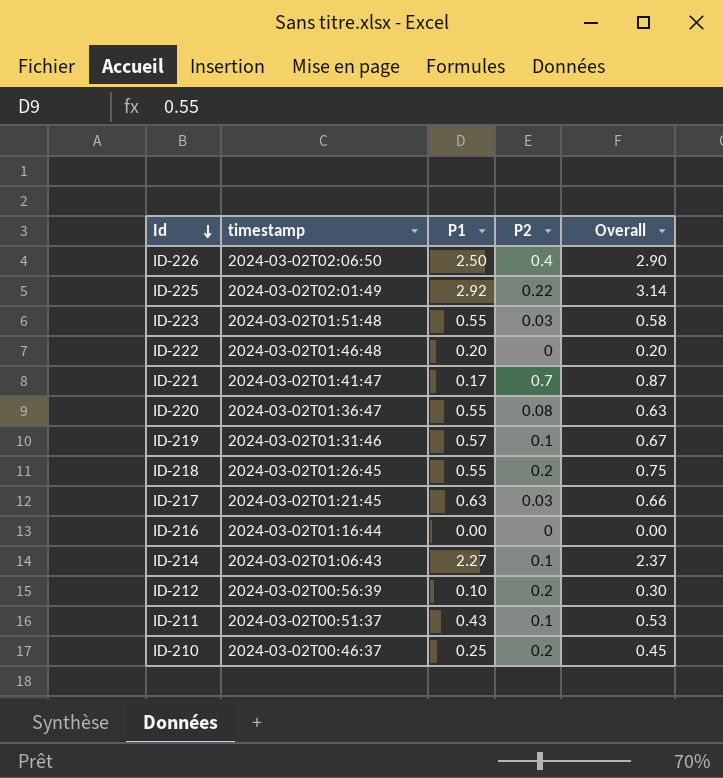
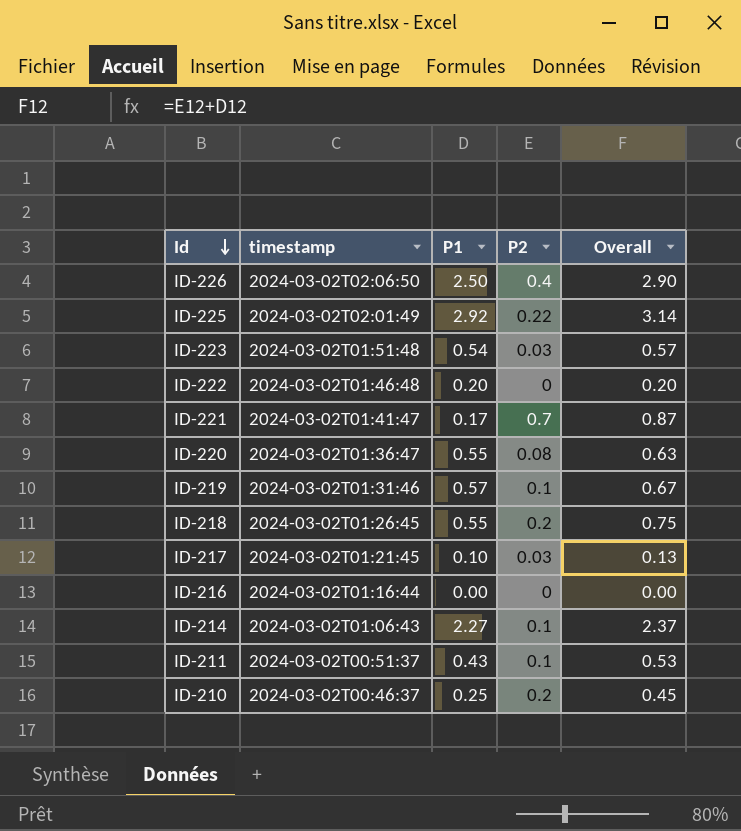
row ID-212: 2024-03-02T00:56:39 | 0.10 | 0.2 | 0.30 -> none
ID-223 | P1: 0.55 -> 0.54
ID-223 | Overall: 0.58 -> 0.57
ID-217 | P1: 0.63 -> 0.10
ID-217 | Overall: 0.66 -> 0.13

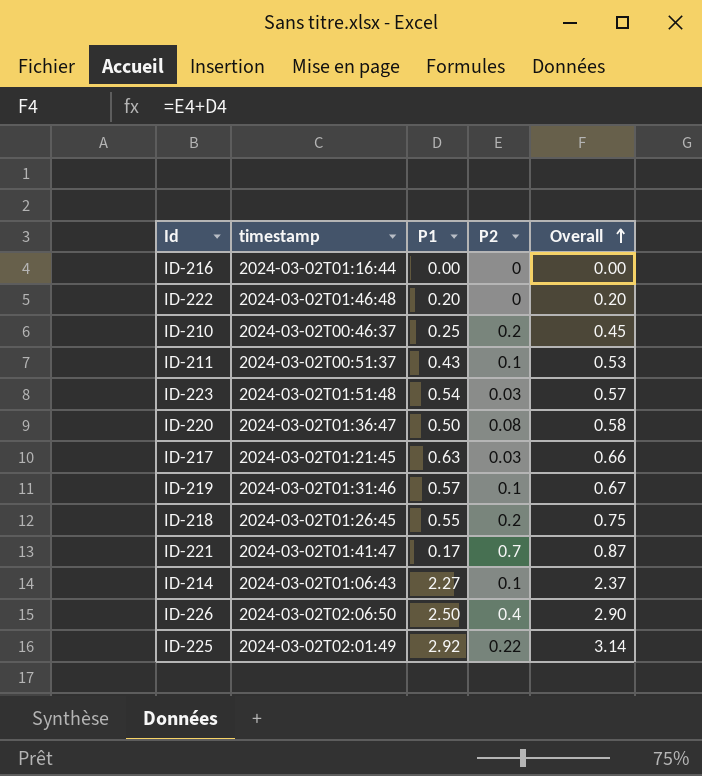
row order: Id descending -> Overall ascending
ID-220 | P1: 0.55 -> 0.50
ID-220 | Overall: 0.63 -> 0.58
ID-217 | P1: 0.10 -> 0.63
ID-217 | Overall: 0.13 -> 0.66

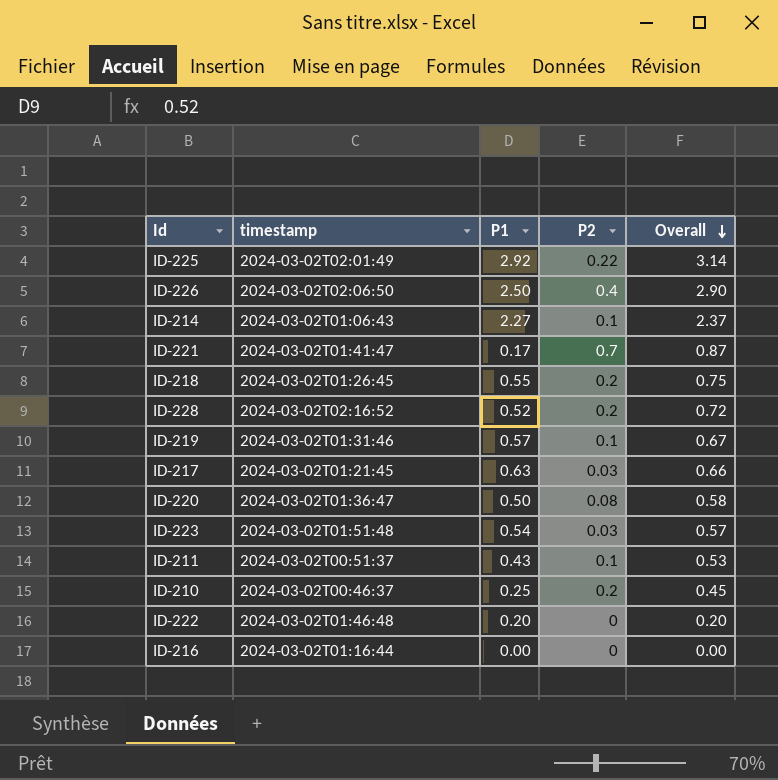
row order: Overall ascending -> Overall descending
row ID-228: none -> 2024-03-02T02:16:52 | 0.52 | 0.2 | 0.72

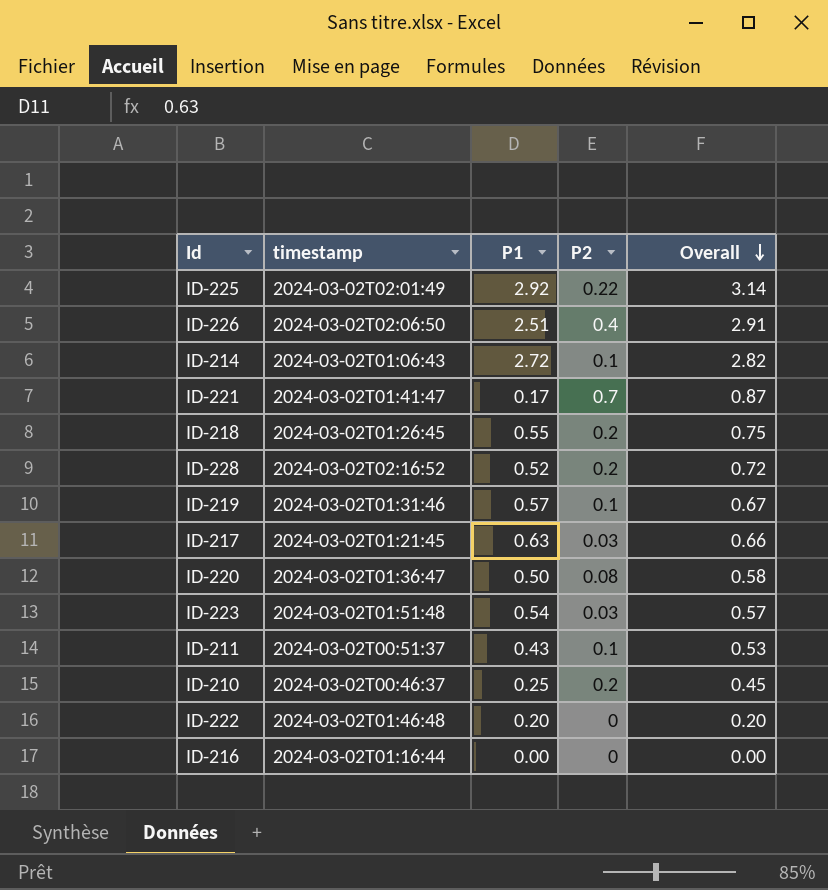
ID-226 | P1: 2.50 -> 2.51
ID-226 | Overall: 2.90 -> 2.91
ID-214 | P1: 2.27 -> 2.72
ID-214 | Overall: 2.37 -> 2.82

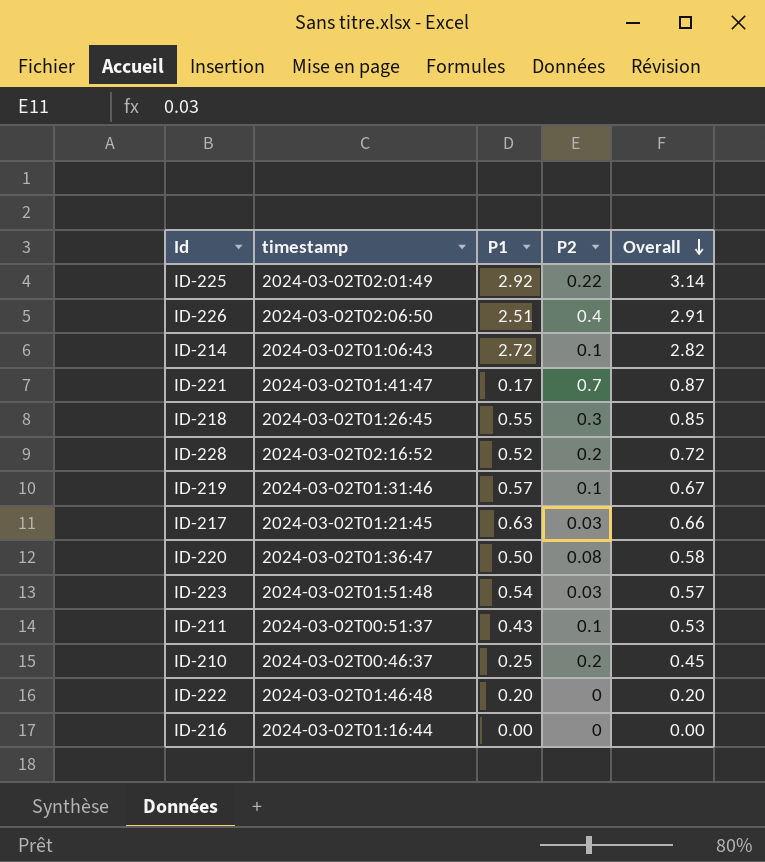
ID-218 | P2: 0.2 -> 0.3
ID-218 | Overall: 0.75 -> 0.85

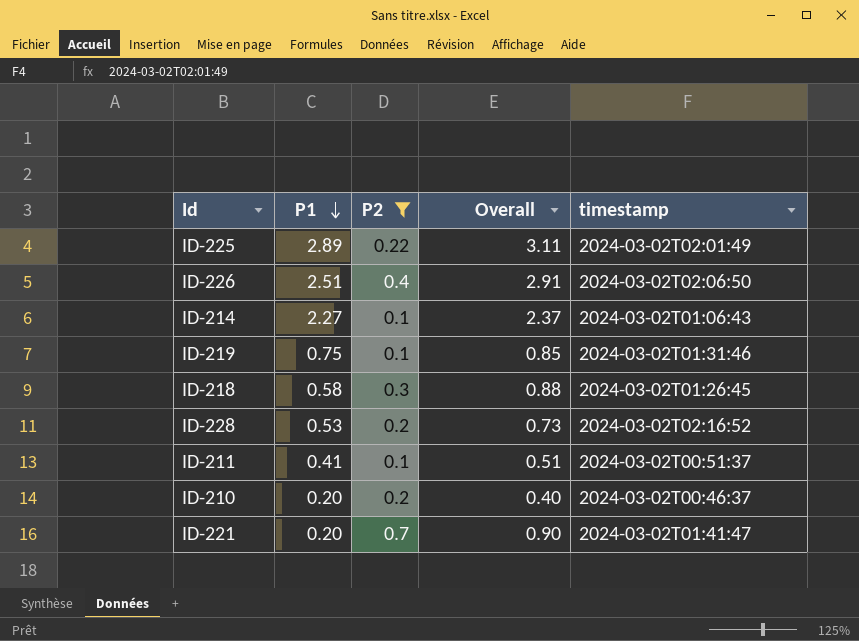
filter: none -> P2 >= 0.1
row order: Overall descending -> P1 descending
column timestamp | position: 2 -> 5
ID-225 | P1: 2.92 -> 2.89
ID-225 | Overall: 3.14 -> 3.11
ID-214 | P1: 2.72 -> 2.27
ID-214 | Overall: 2.82 -> 2.37
ID-219 | P1: 0.57 -> 0.75
ID-219 | Overall: 0.67 -> 0.85
ID-218 | P1: 0.55 -> 0.58
ID-218 | Overall: 0.85 -> 0.88
ID-228 | P1: 0.52 -> 0.53
ID-228 | Overall: 0.72 -> 0.73
ID-211 | P1: 0.43 -> 0.41
ID-211 | Overall: 0.53 -> 0.51
ID-210 | P1: 0.25 -> 0.20
ID-210 | Overall: 0.45 -> 0.40
ID-221 | P1: 0.17 -> 0.20
ID-221 | Overall: 0.87 -> 0.90

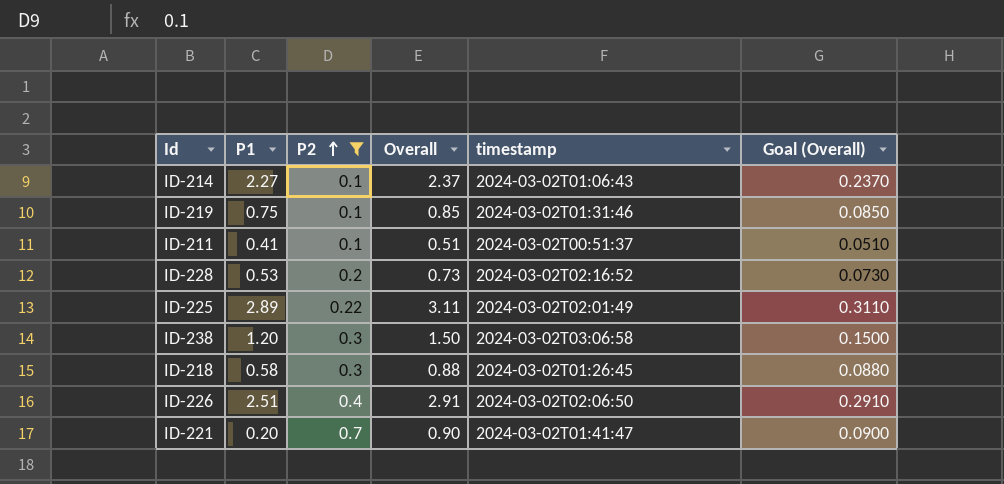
row order: P1 descending -> P2 ascending
column Goal (Overall) | formula: none -> [Overall] * 0.1
row ID-210: 0.20 | 0.2 | 0.40 | 2024-03-02T00:46:37 -> none
row ID-238: none -> 1.20 | 0.3 | 1.50 | 2024-03-02T03:06:58 | 0.1500

